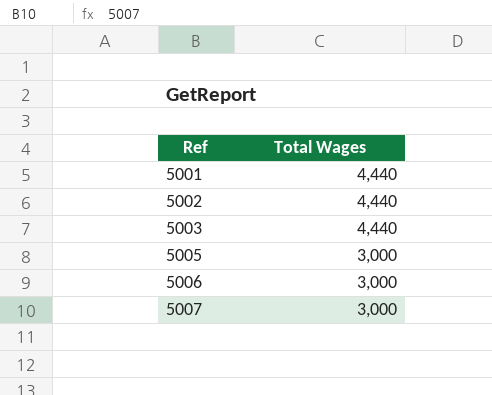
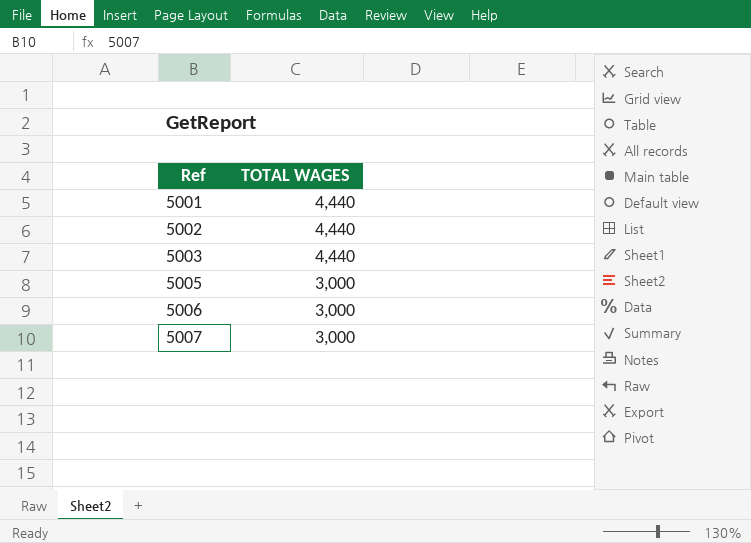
column name: Total Wages -> TOTAL WAGES

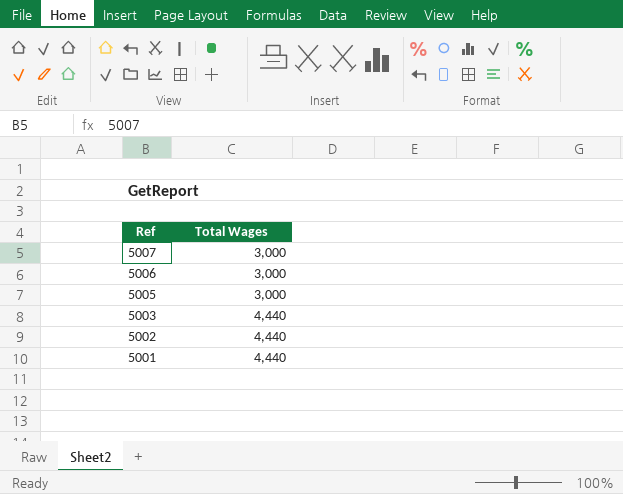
row order: Ref ascending -> Ref descending
column name: TOTAL WAGES -> Total Wages

